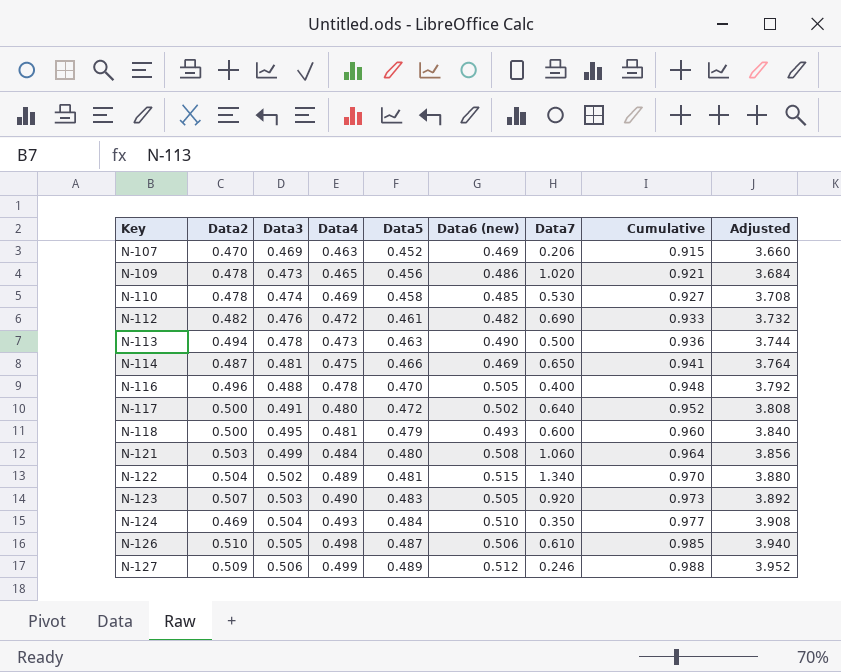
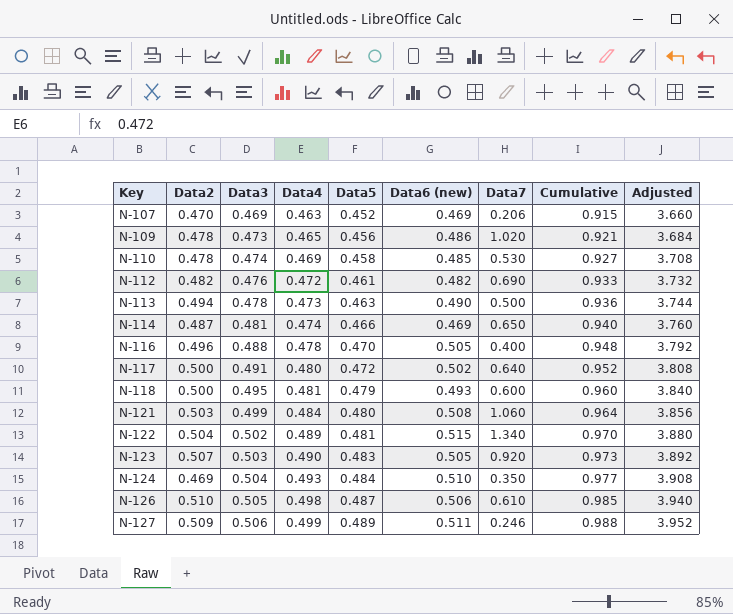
N-114 | Data4: 0.475 -> 0.474
N-114 | Cumulative: 0.941 -> 0.940
N-114 | Adjusted: 3.764 -> 3.760
N-127 | Data6 (new): 0.512 -> 0.511

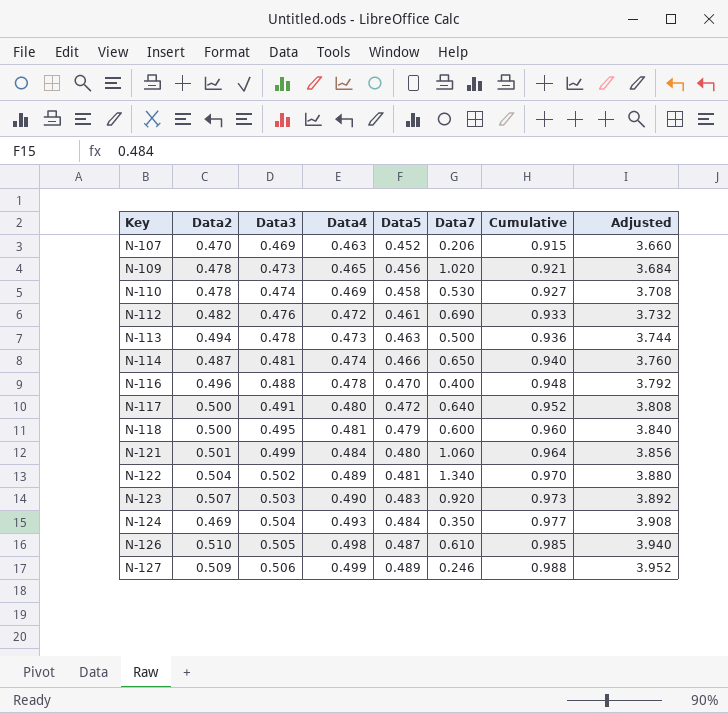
column Data6 (new) | position: 6 -> none
N-121 | Data2: 0.503 -> 0.501

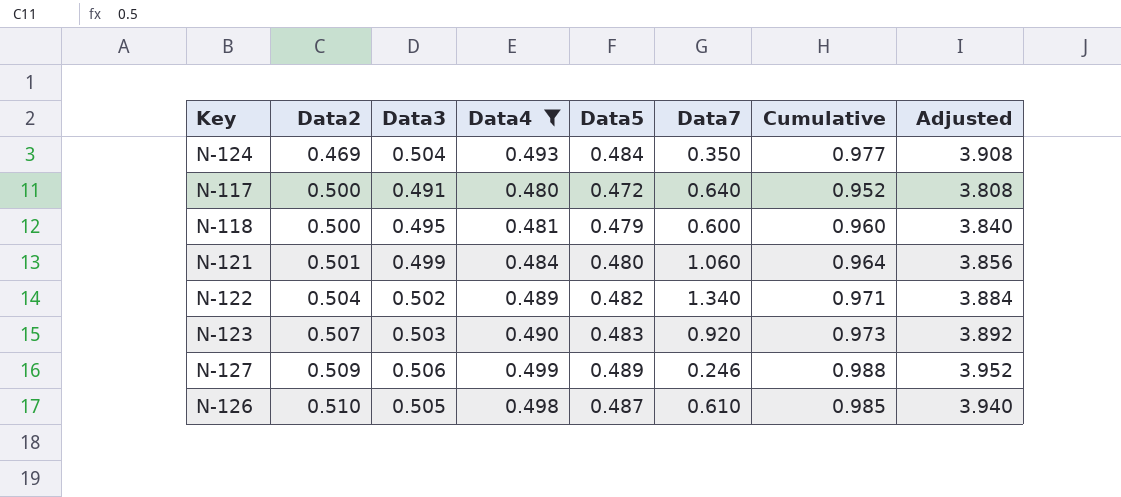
filter: none -> Data4 >= 0.480
row order: Key ascending -> Data2 ascending
N-122 | Data5: 0.481 -> 0.482
N-122 | Cumulative: 0.970 -> 0.971
N-122 | Adjusted: 3.880 -> 3.884

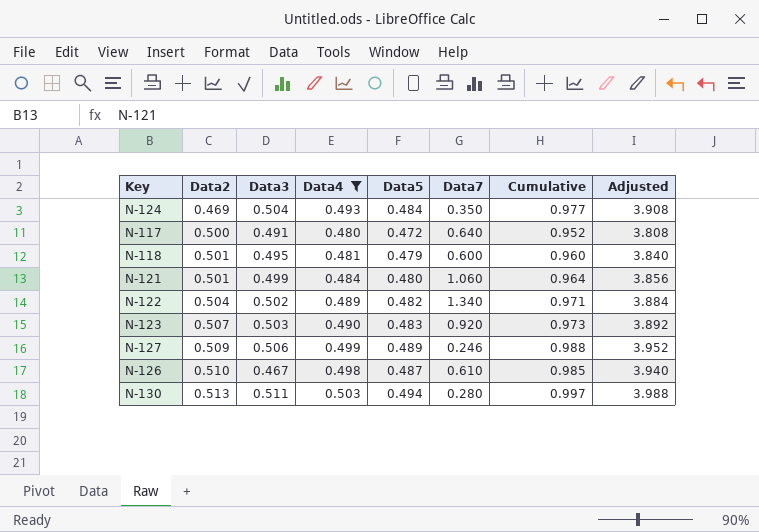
N-118 | Data2: 0.500 -> 0.501
N-126 | Data3: 0.505 -> 0.467
row N-130: none -> 0.513 | 0.511 | 0.503 | 0.494 | 0.280 | 0.997 | 3.988

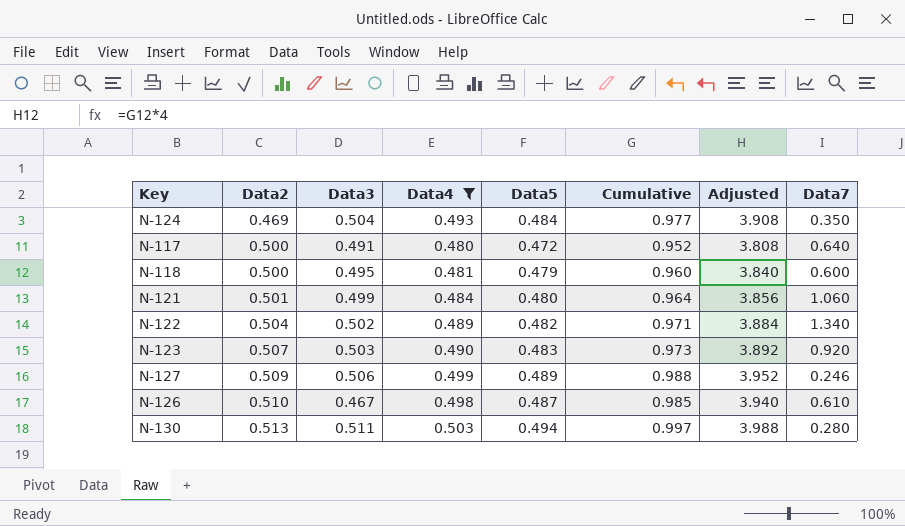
column Data7 | position: 6 -> 8
N-118 | Data2: 0.501 -> 0.500

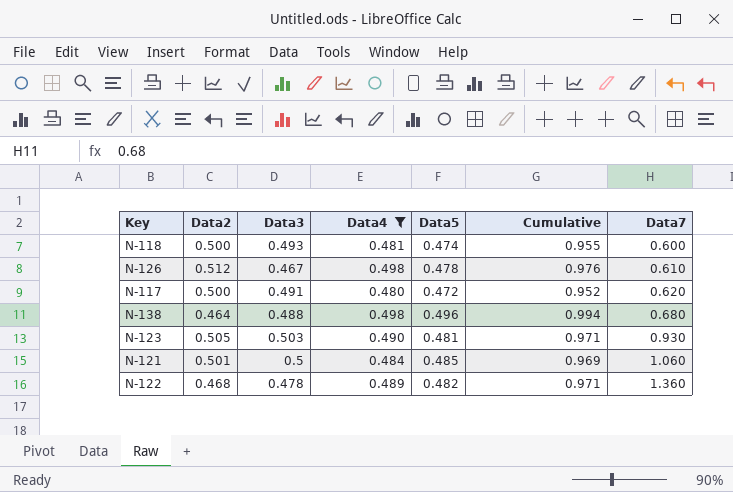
row order: Data2 ascending -> Data7 ascending
column Adjusted | formula: [Cumulative] * 4 -> none
row N-124: 0.469 | 0.504 | 0.493 | 0.484 | 0.977 | 3.908 | 0.350 -> none
row N-127: 0.509 | 0.506 | 0.499 | 0.489 | 0.988 | 3.952 | 0.246 -> none
row N-130: 0.513 | 0.511 | 0.503 | 0.494 | 0.997 | 3.988 | 0.280 -> none
N-118 | Data3: 0.495 -> 0.493
N-118 | Data5: 0.479 -> 0.474
N-118 | Cumulative: 0.960 -> 0.955
N-126 | Data2: 0.510 -> 0.512
N-126 | Data5: 0.487 -> 0.478
N-126 | Cumulative: 0.985 -> 0.976
N-117 | Data7: 0.640 -> 0.620
row N-138: none -> 0.464 | 0.488 | 0.498 | 0.496 | 0.994 | 0.680
N-123 | Data2: 0.507 -> 0.505
N-123 | Data5: 0.483 -> 0.481
N-123 | Cumulative: 0.973 -> 0.971
N-123 | Data7: 0.920 -> 0.930
N-121 | Data3: 0.499 -> 0.5
N-121 | Data5: 0.480 -> 0.485
N-121 | Cumulative: 0.964 -> 0.969
N-122 | Data2: 0.504 -> 0.468
N-122 | Data3: 0.502 -> 0.478
N-122 | Data7: 1.340 -> 1.360

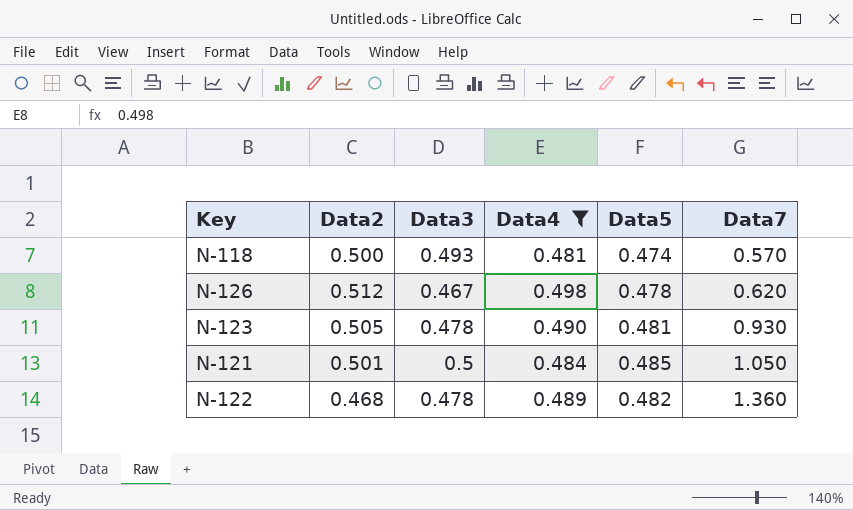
column Cumulative | formula: [Data4] + [Data5] -> none
row N-117: 0.500 | 0.491 | 0.480 | 0.472 | 0.952 | 0.620 -> none
row N-138: 0.464 | 0.488 | 0.498 | 0.496 | 0.994 | 0.680 -> none
N-118 | Data7: 0.600 -> 0.570
N-126 | Data7: 0.610 -> 0.620
N-123 | Data3: 0.503 -> 0.478
N-121 | Data7: 1.060 -> 1.050

